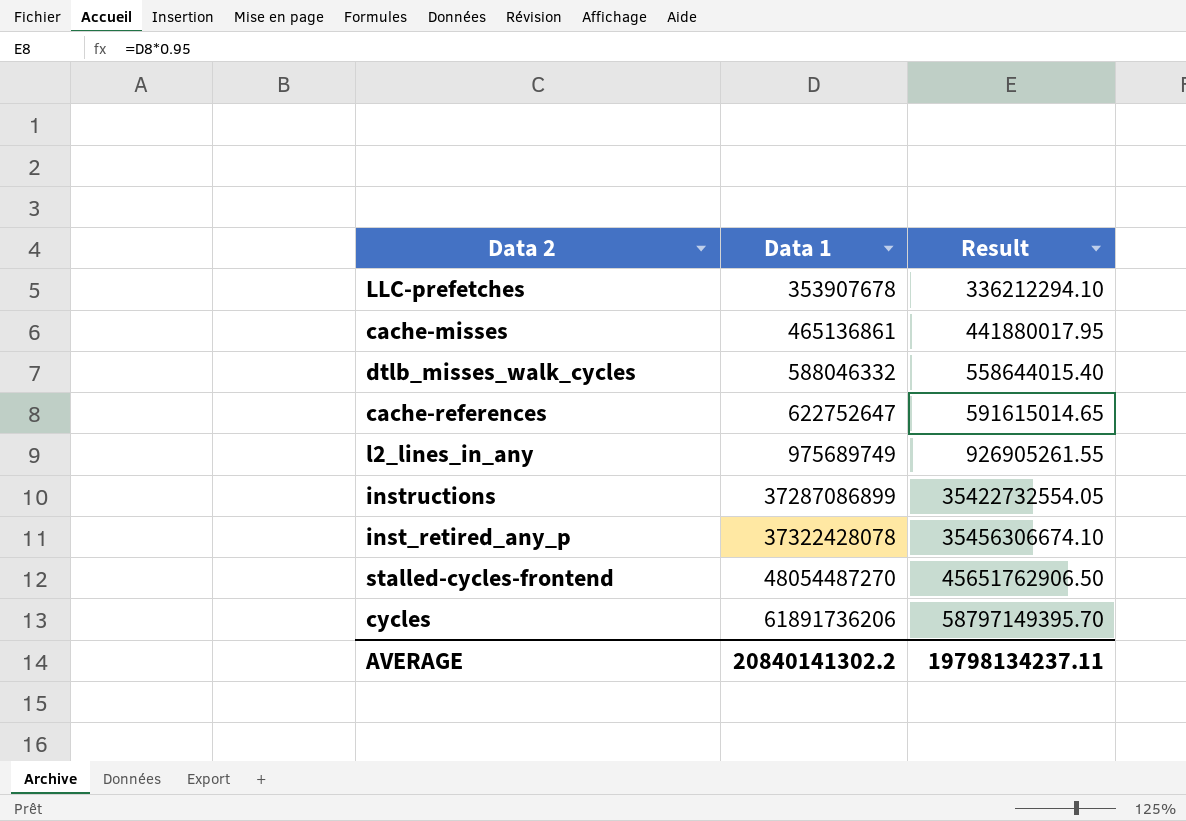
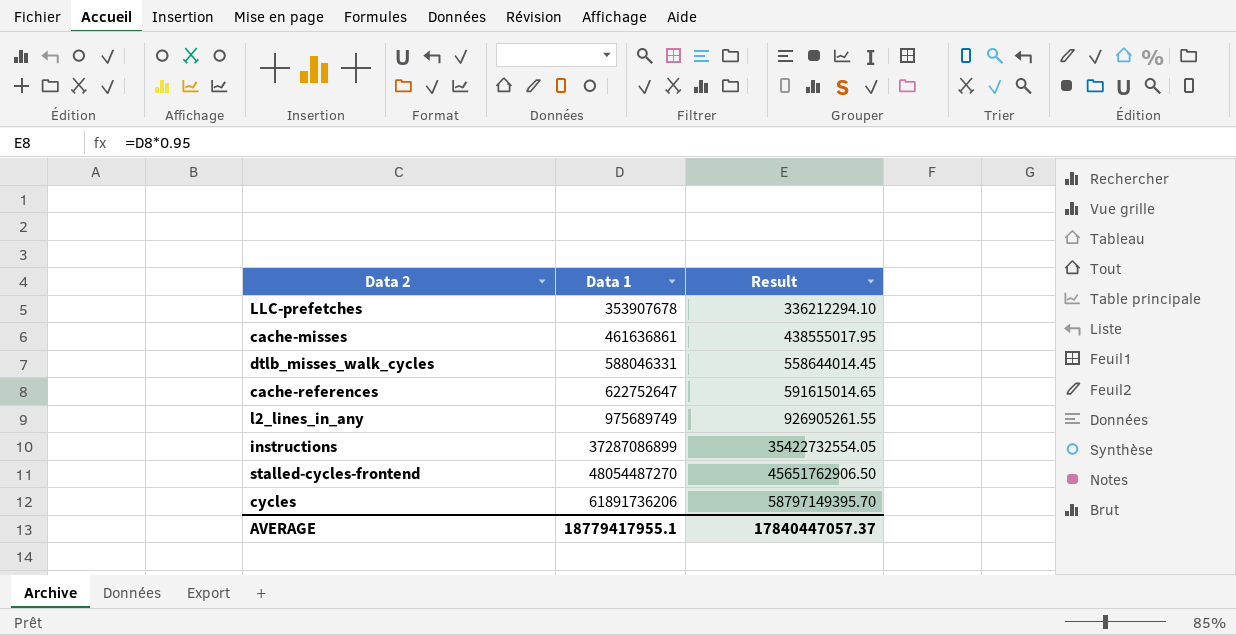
row inst_retired_any_p: 37322428078 | 35456306674.10 -> none
cache-misses | Data 1: 465136861 -> 461636861
cache-misses | Result: 441880017.95 -> 438555017.95
dtlb_misses_walk_cycles | Data 1: 588046332 -> 588046331
dtlb_misses_walk_cycles | Result: 558644015.40 -> 558644014.45
AVERAGE | Data 1: 20840141302.2 -> 18779417955.1
AVERAGE | Result: 19798134237.11 -> 17840447057.37

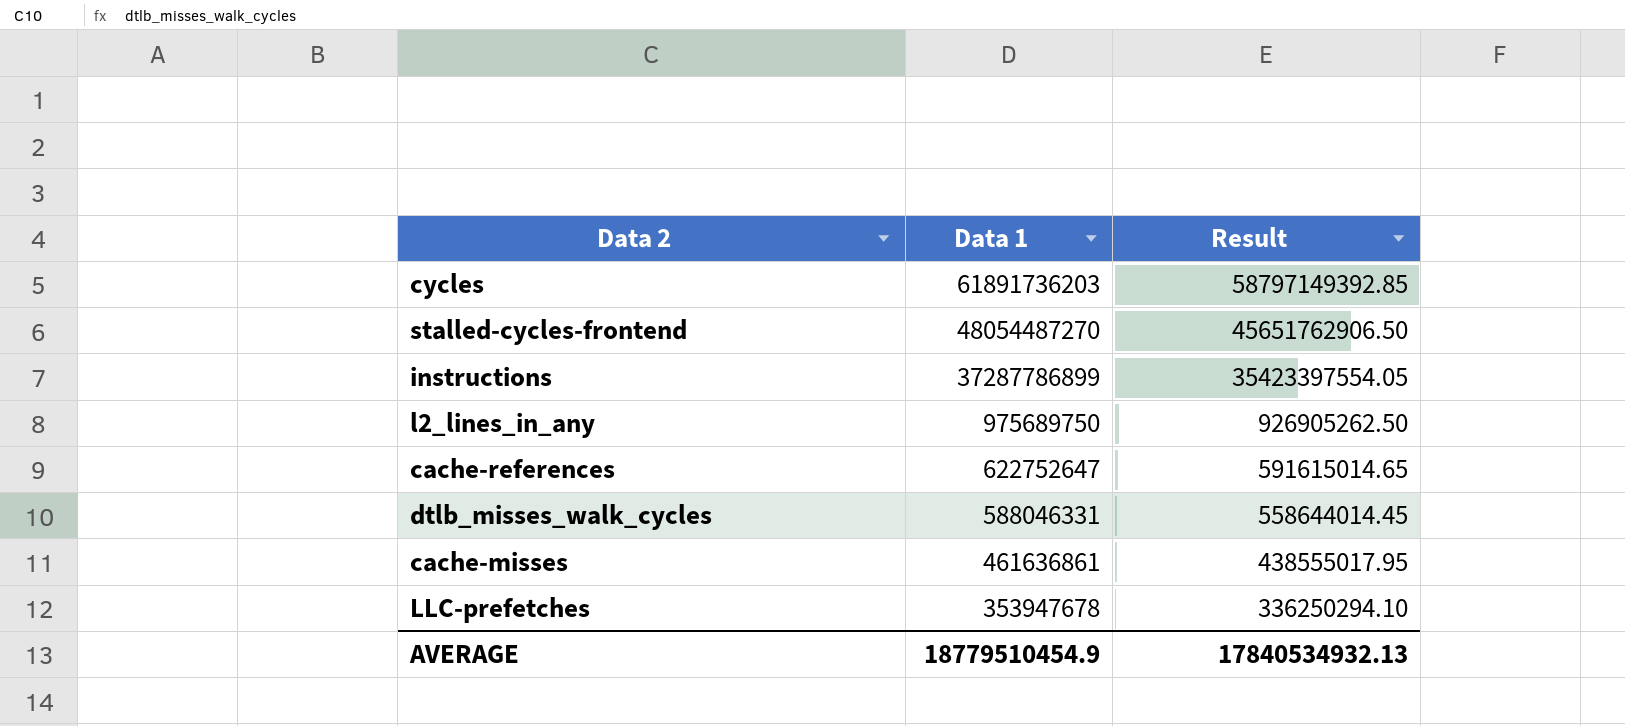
row order: Data 1 ascending -> Data 1 descending
cycles | Data 1: 61891736206 -> 61891736203
cycles | Result: 58797149395.70 -> 58797149392.85
instructions | Data 1: 37287086899 -> 37287786899
instructions | Result: 35422732554.05 -> 35423397554.05
l2_lines_in_any | Data 1: 975689749 -> 975689750
l2_lines_in_any | Result: 926905261.55 -> 926905262.50
LLC-prefetches | Data 1: 353907678 -> 353947678
LLC-prefetches | Result: 336212294.10 -> 336250294.10
AVERAGE | Data 1: 18779417955.1 -> 18779510454.9
AVERAGE | Result: 17840447057.37 -> 17840534932.13

